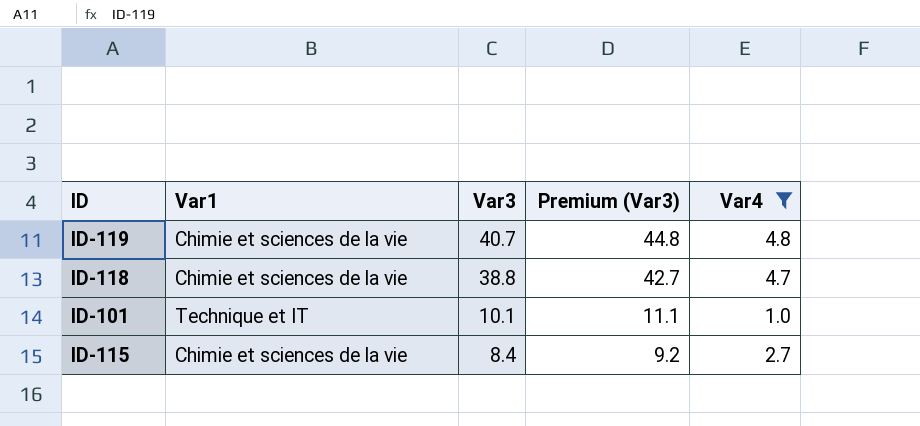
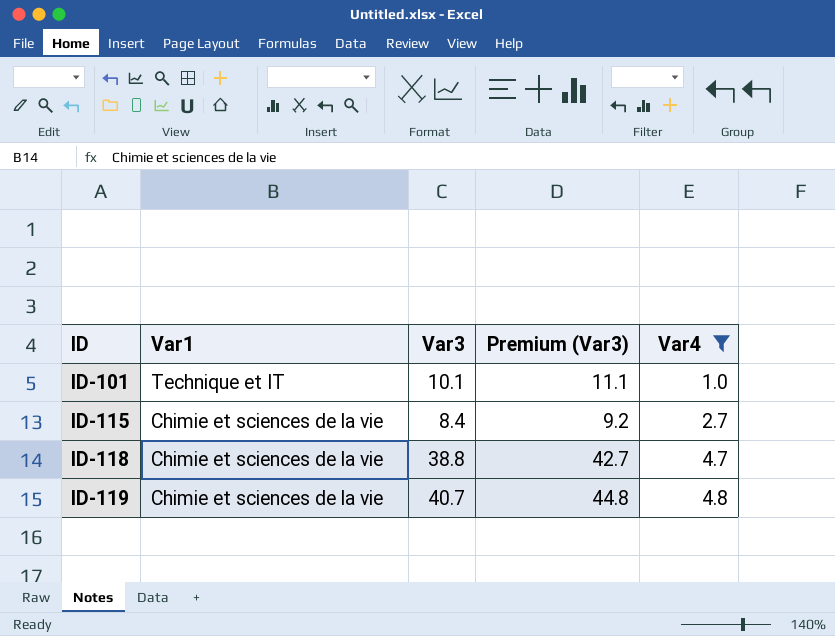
row order: Var3 descending -> ID ascending

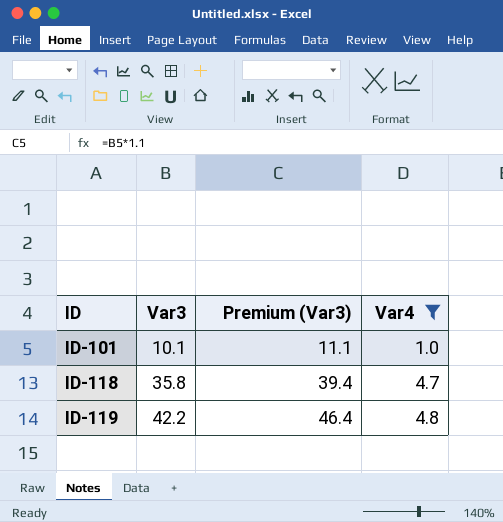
column Var1 | position: 2 -> none
row ID-115: Chimie et sciences de la vie | 8.4 | 9.2 | 2.7 -> none
ID-118 | Var3: 38.8 -> 35.8
ID-118 | Premium (Var3): 42.7 -> 39.4
ID-119 | Var3: 40.7 -> 42.2
ID-119 | Premium (Var3): 44.8 -> 46.4

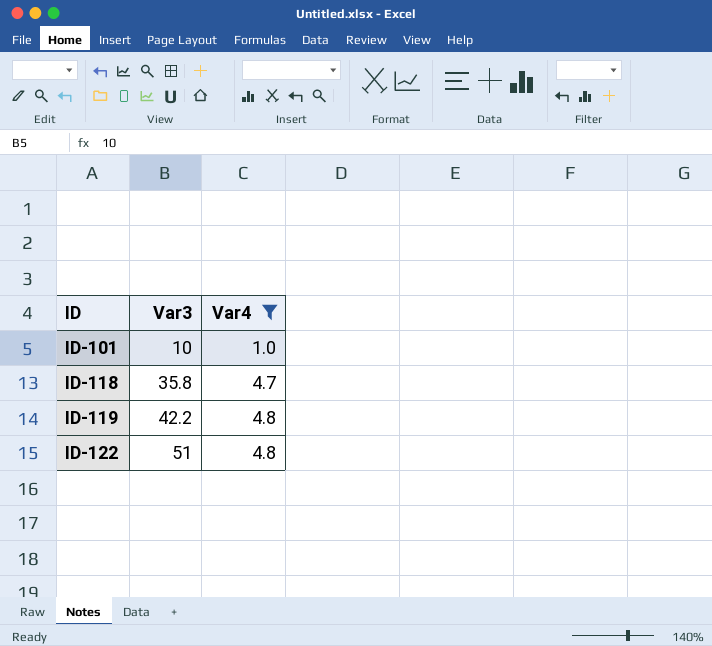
column Premium (Var3) | formula: [Var3] * 1.1 -> none
ID-101 | Var3: 10.1 -> 10
row ID-122: none -> 51 | 4.8

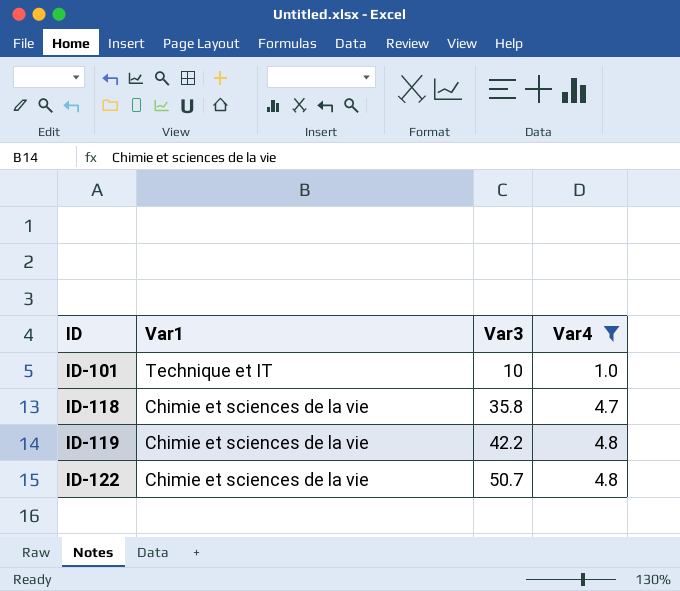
column Var1 | position: none -> 2
ID-122 | Var3: 51 -> 50.7

